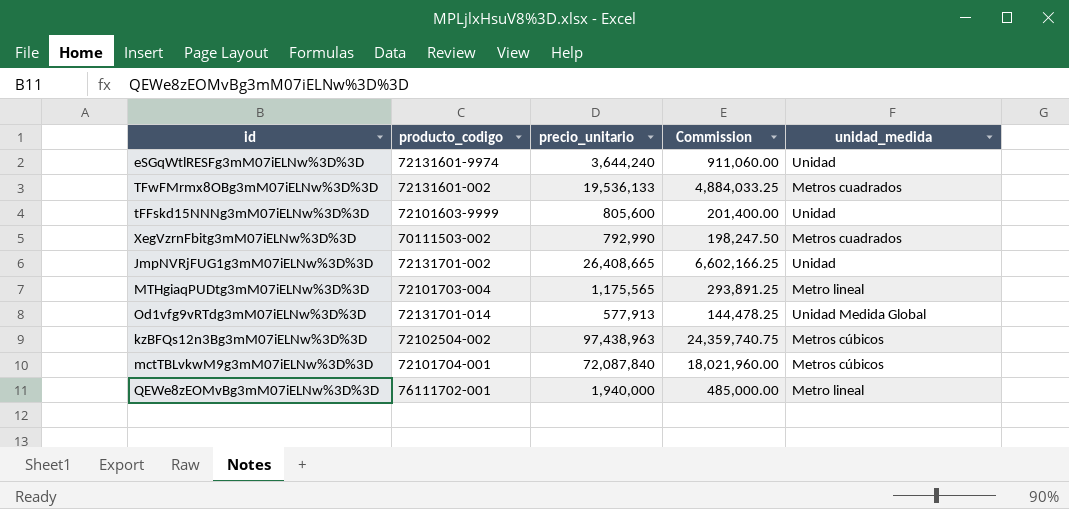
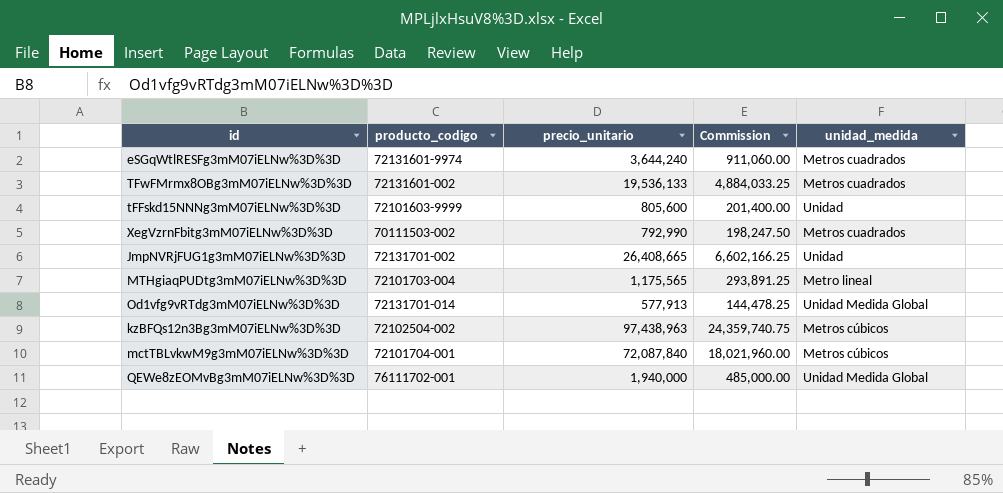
eSGqWtlRESFg3mM07iELNw%3D%3D | unidad_medida: Unidad -> Metros cuadrados
QEWe8zEOMvBg3mM07iELNw%3D%3D | unidad_medida: Metro lineal -> Unidad Medida Global

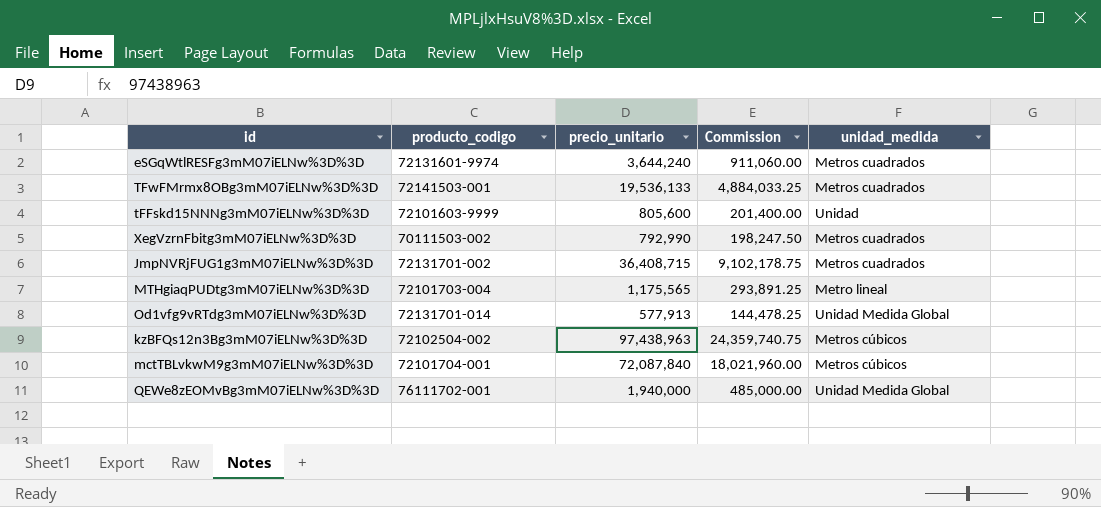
TFwFMrmx8OBg3mM07iELNw%3D%3D | producto_codigo: 72131601-002 -> 72141503-001
JmpNVRjFUG1g3mM07iELNw%3D%3D | precio_unitario: 26,408,665 -> 36,408,715
JmpNVRjFUG1g3mM07iELNw%3D%3D | Commission: 6,602,166.25 -> 9,102,178.75
JmpNVRjFUG1g3mM07iELNw%3D%3D | unidad_medida: Unidad -> Metros cuadrados

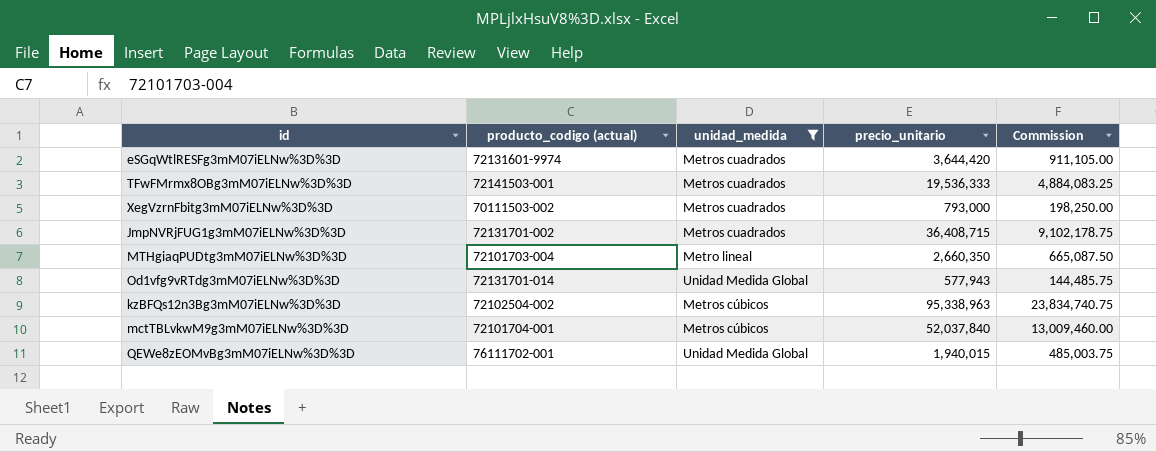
filter: none -> unidad_medida != Unidad
column name: producto_codigo -> producto_codigo (actual)
column unidad_medida | position: 5 -> 3
eSGqWtlRESFg3mM07iELNw%3D%3D | precio_unitario: 3,644,240 -> 3,644,420
eSGqWtlRESFg3mM07iELNw%3D%3D | Commission: 911,060.00 -> 911,105.00
TFwFMrmx8OBg3mM07iELNw%3D%3D | precio_unitario: 19,536,133 -> 19,536,333
TFwFMrmx8OBg3mM07iELNw%3D%3D | Commission: 4,884,033.25 -> 4,884,083.25
XegVzrnFbitg3mM07iELNw%3D%3D | precio_unitario: 792,990 -> 793,000
XegVzrnFbitg3mM07iELNw%3D%3D | Commission: 198,247.50 -> 198,250.00
MTHgiaqPUDtg3mM07iELNw%3D%3D | precio_unitario: 1,175,565 -> 2,660,350
MTHgiaqPUDtg3mM07iELNw%3D%3D | Commission: 293,891.25 -> 665,087.50
Od1vfg9vRTdg3mM07iELNw%3D%3D | precio_unitario: 577,913 -> 577,943
Od1vfg9vRTdg3mM07iELNw%3D%3D | Commission: 144,478.25 -> 144,485.75
kzBFQs12n3Bg3mM07iELNw%3D%3D | precio_unitario: 97,438,963 -> 95,338,963
kzBFQs12n3Bg3mM07iELNw%3D%3D | Commission: 24,359,740.75 -> 23,834,740.75
mctTBLvkwM9g3mM07iELNw%3D%3D | precio_unitario: 72,087,840 -> 52,037,840
mctTBLvkwM9g3mM07iELNw%3D%3D | Commission: 18,021,960.00 -> 13,009,460.00
QEWe8zEOMvBg3mM07iELNw%3D%3D | precio_unitario: 1,940,000 -> 1,940,015
QEWe8zEOMvBg3mM07iELNw%3D%3D | Commission: 485,000.00 -> 485,003.75

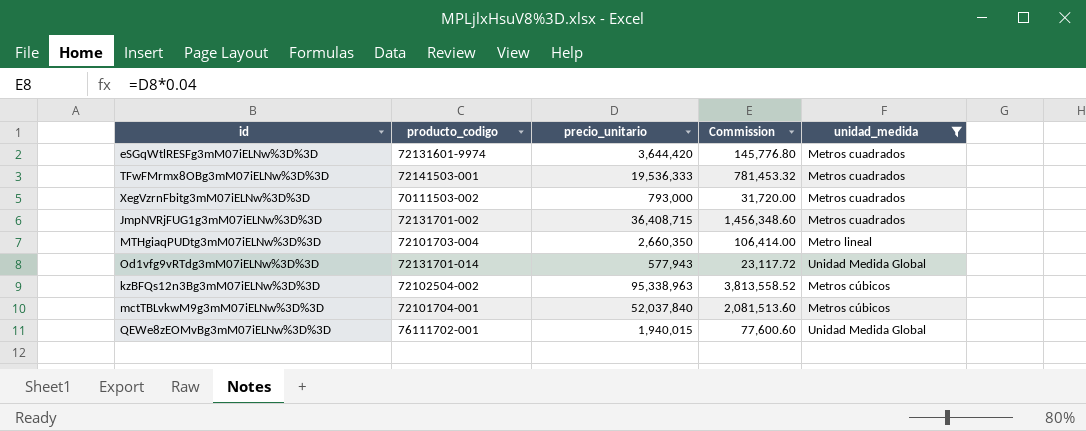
column name: producto_codigo (actual) -> producto_codigo
column Commission | formula: [precio_unitario] * 0.25 -> [precio_unitario] * 0.04
column unidad_medida | position: 3 -> 5

